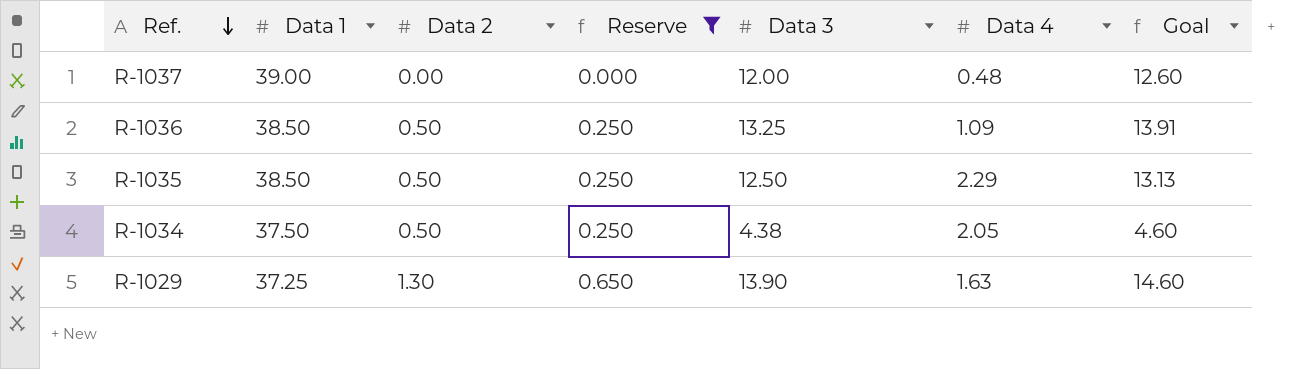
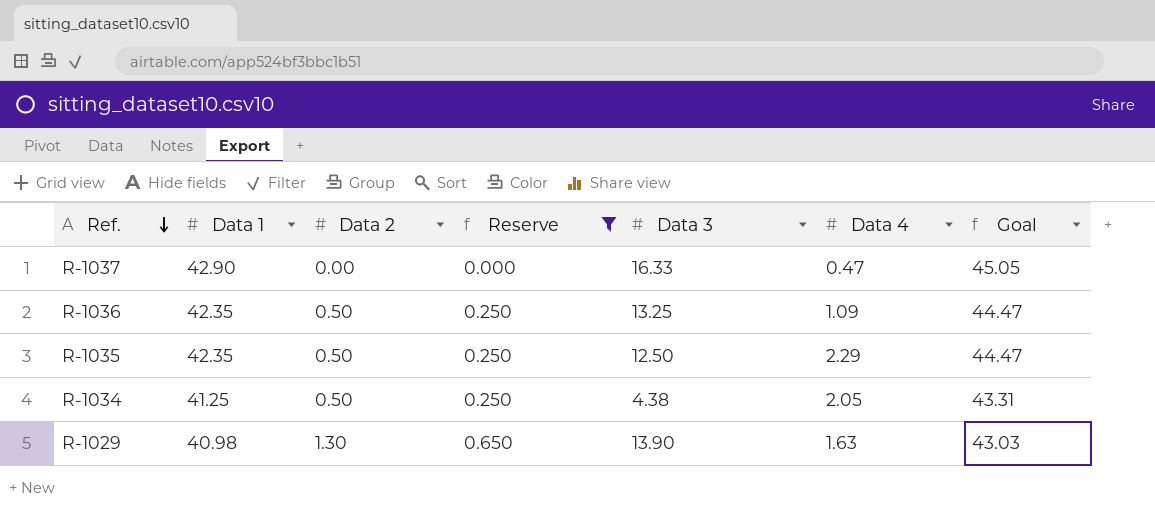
column Goal | formula: [Data 3] * 1.05 -> [Data 1] * 1.05
R-1037 | Data 1: 39.00 -> 42.90
R-1037 | Data 3: 12.00 -> 16.33
R-1037 | Data 4: 0.48 -> 0.47
R-1036 | Data 1: 38.50 -> 42.35
R-1035 | Data 1: 38.50 -> 42.35
R-1034 | Data 1: 37.50 -> 41.25
R-1029 | Data 1: 37.25 -> 40.98

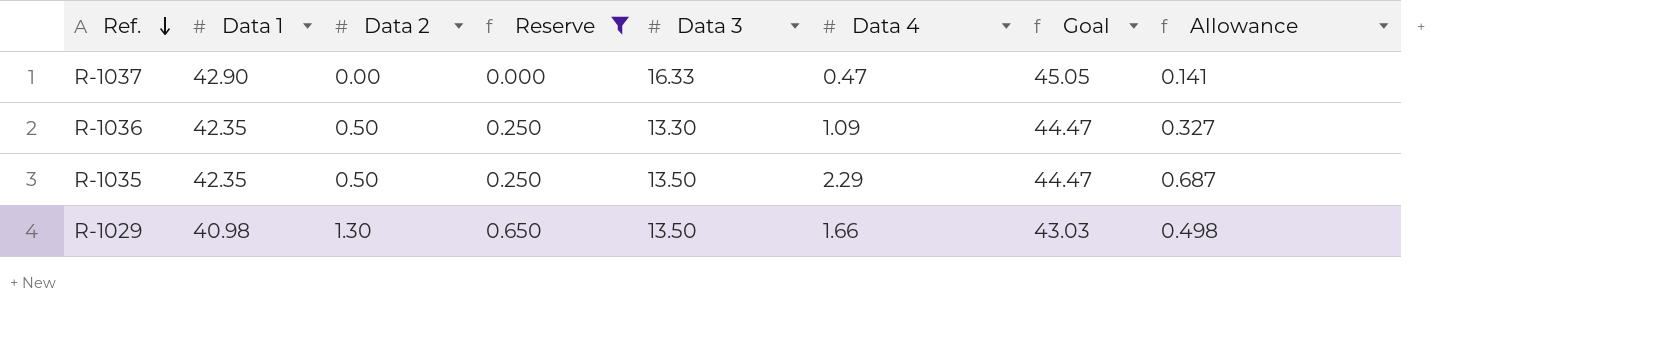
column Allowance | formula: none -> [Data 4] * 0.3
row R-1034: 41.25 | 0.50 | 0.250 | 4.38 | 2.05 | 43.31 -> none
R-1036 | Data 3: 13.25 -> 13.30
R-1035 | Data 3: 12.50 -> 13.50
R-1029 | Data 3: 13.90 -> 13.50
R-1029 | Data 4: 1.63 -> 1.66

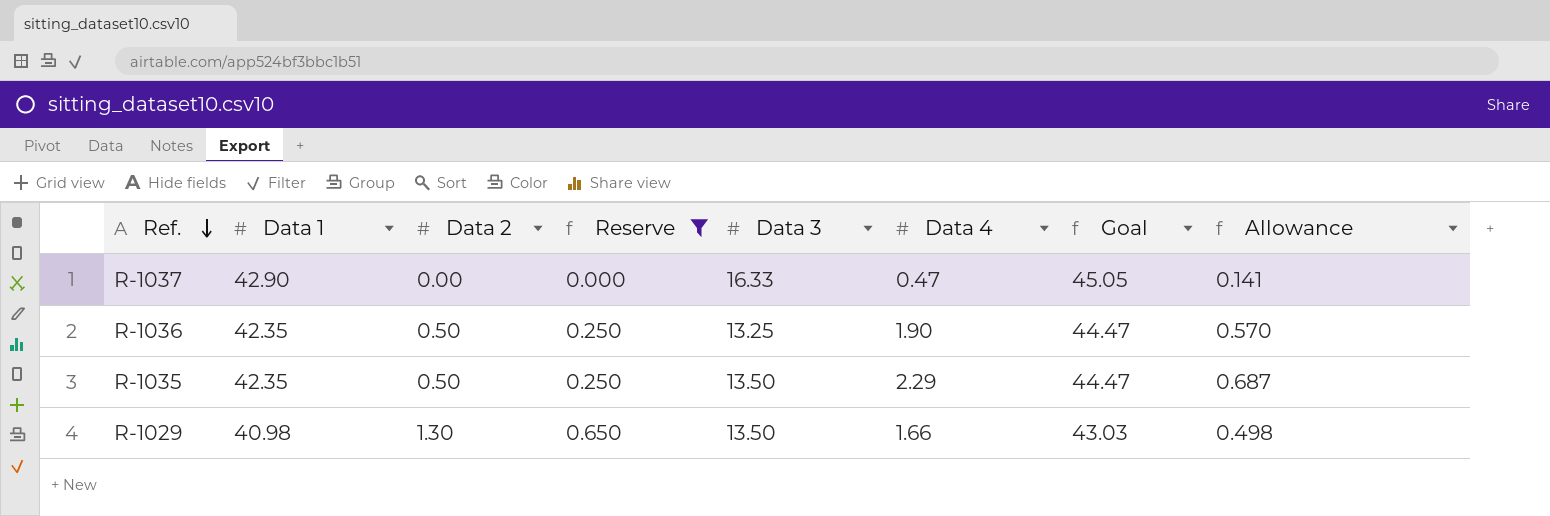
R-1036 | Data 3: 13.30 -> 13.25
R-1036 | Data 4: 1.09 -> 1.90
R-1036 | Allowance: 0.327 -> 0.570

